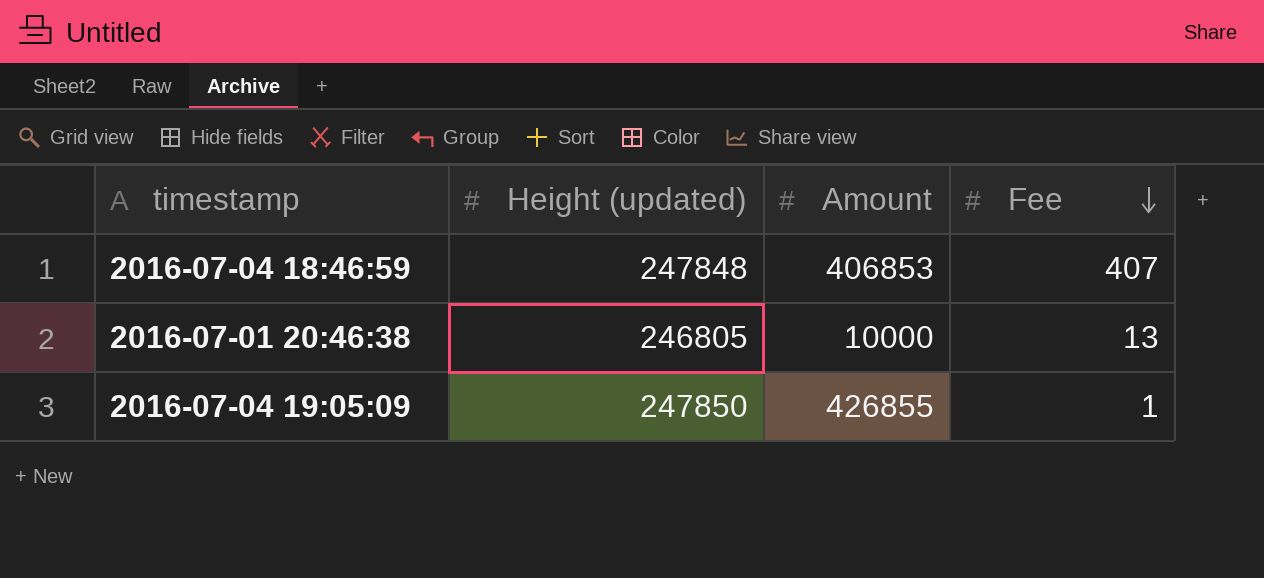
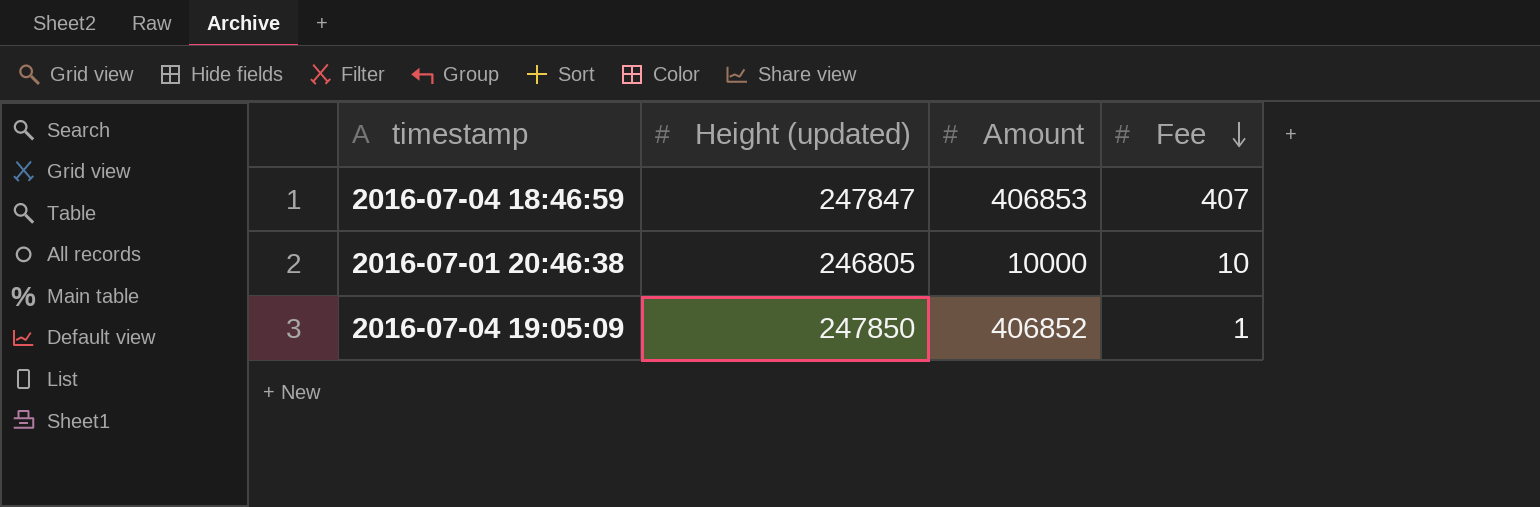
2016-07-04 18:46:59 | Height (updated): 247848 -> 247847
2016-07-01 20:46:38 | Fee: 13 -> 10
2016-07-04 19:05:09 | Amount: 426855 -> 406852

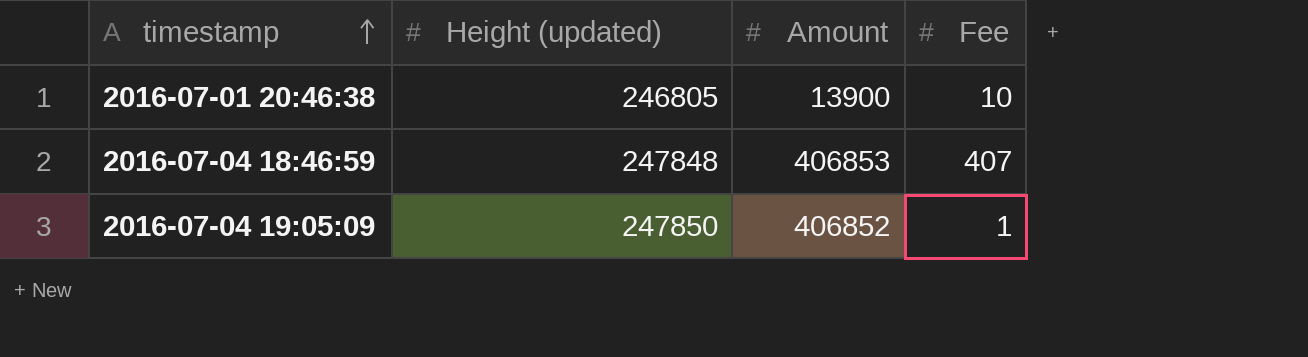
row order: Fee descending -> timestamp ascending
2016-07-01 20:46:38 | Amount: 10000 -> 13900
2016-07-04 18:46:59 | Height (updated): 247847 -> 247848

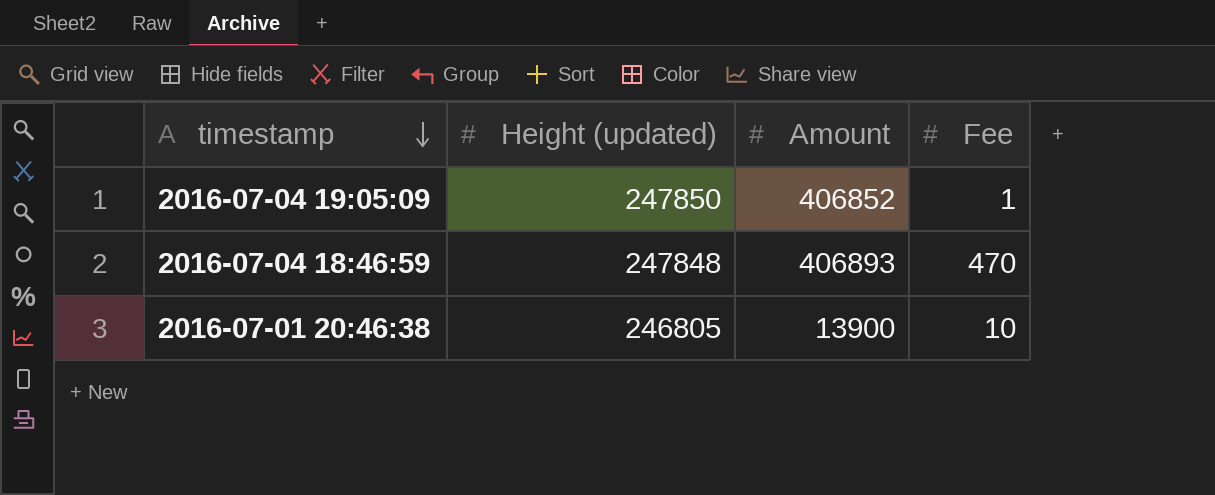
row order: timestamp ascending -> timestamp descending
2016-07-04 18:46:59 | Amount: 406853 -> 406893
2016-07-04 18:46:59 | Fee: 407 -> 470

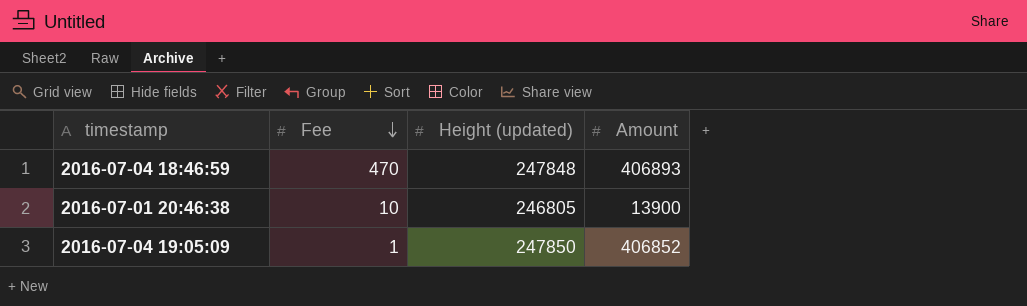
row order: timestamp descending -> Fee descending
column Fee | position: 4 -> 2

